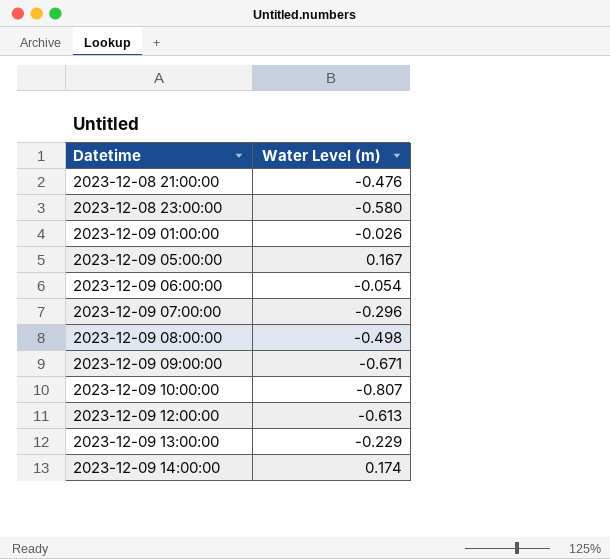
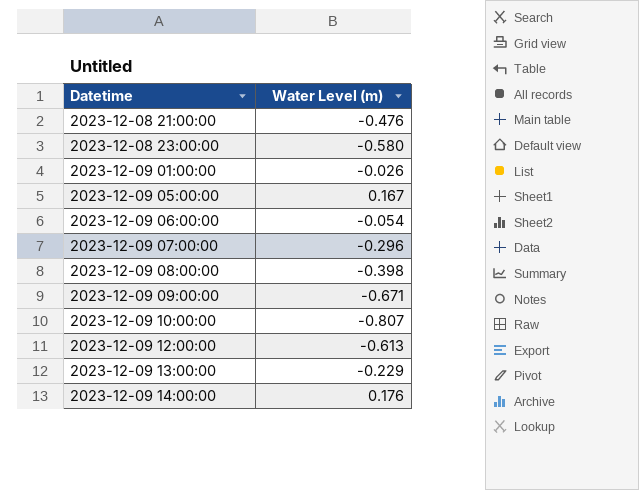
2023-12-09 08:00:00 | Water Level (m): -0.498 -> -0.398
2023-12-09 14:00:00 | Water Level (m): 0.174 -> 0.176

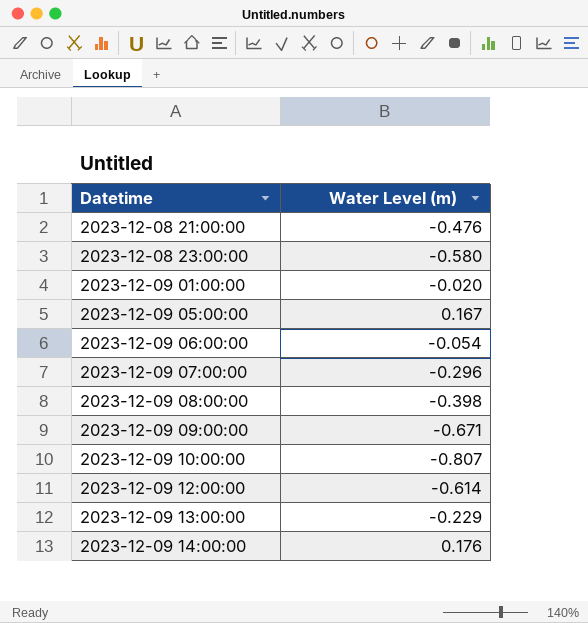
2023-12-09 01:00:00 | Water Level (m): -0.026 -> -0.020
2023-12-09 12:00:00 | Water Level (m): -0.613 -> -0.614

